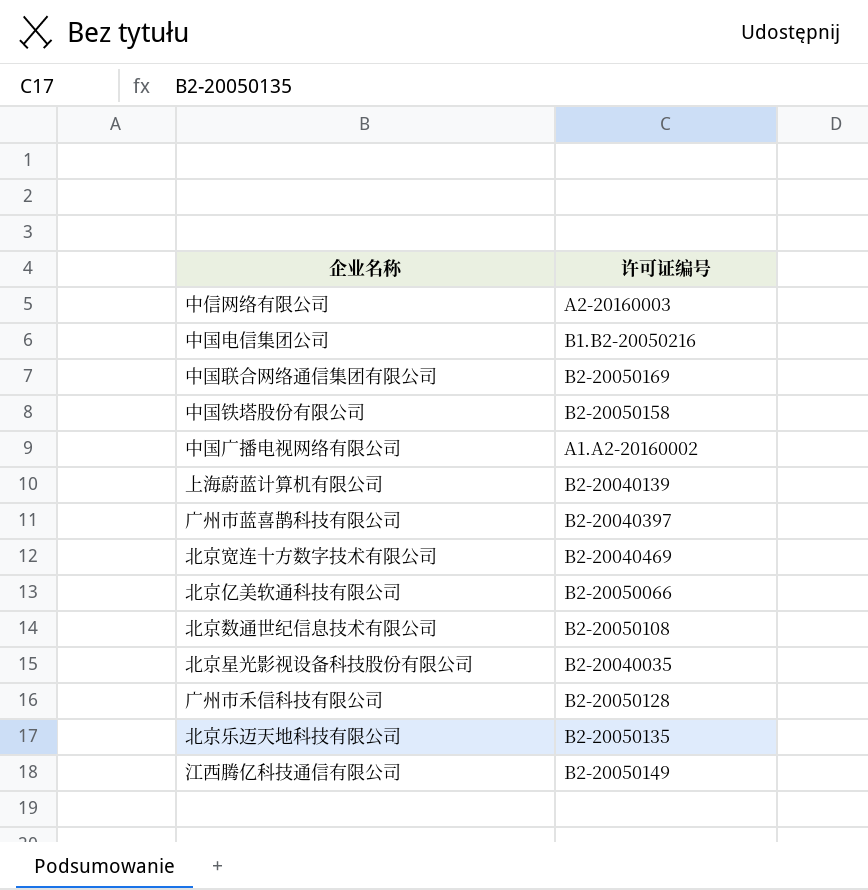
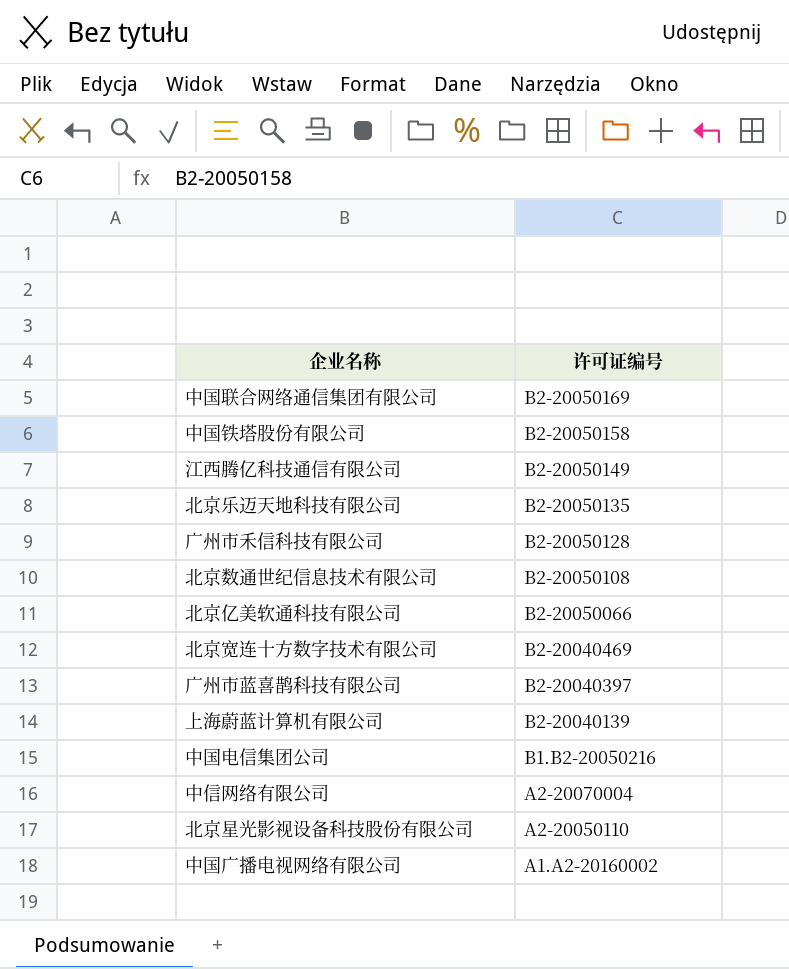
row order: none -> 许可证编号 descending
中信网络有限公司 | 许可证编号: A2-20160003 -> A2-20070004
北京星光影视设备科技股份有限公司 | 许可证编号: B2-20040035 -> A2-20050110

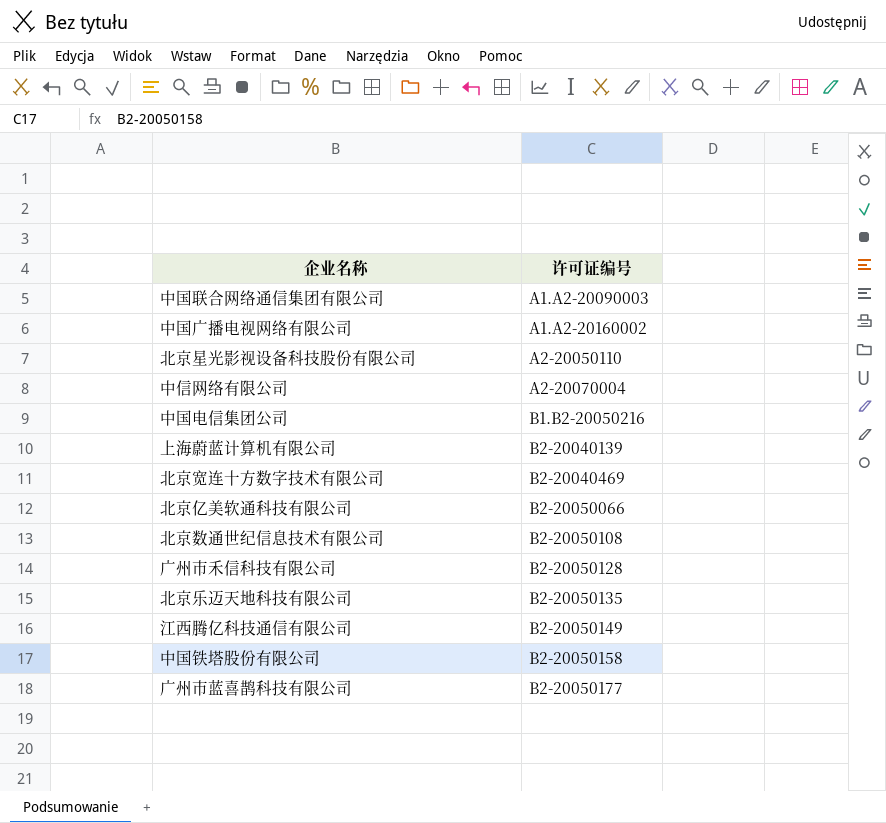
row order: 许可证编号 descending -> 许可证编号 ascending
中国联合网络通信集团有限公司 | 许可证编号: B2-20050169 -> A1.A2-20090003
广州市蓝喜鹊科技有限公司 | 许可证编号: B2-20040397 -> B2-20050177

